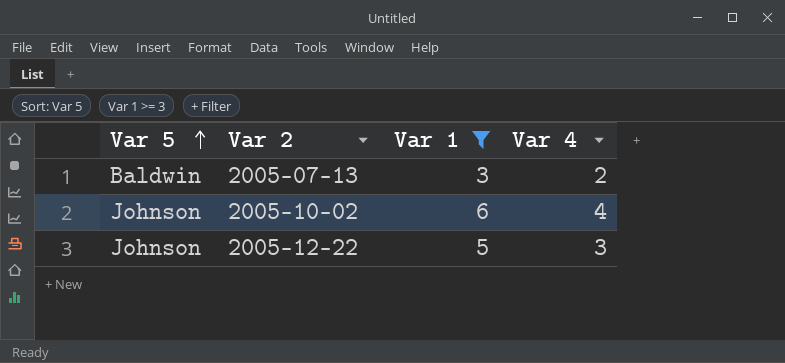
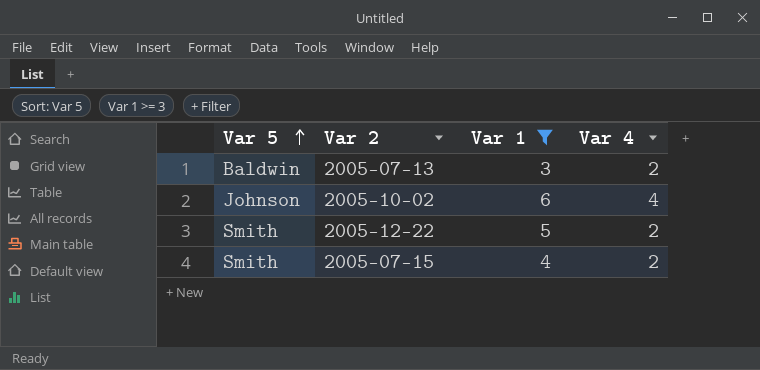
2005-12-22 | Var 5: Johnson -> Smith
2005-12-22 | Var 4: 3 -> 2
row 2005-07-15: none -> Smith | 4 | 2

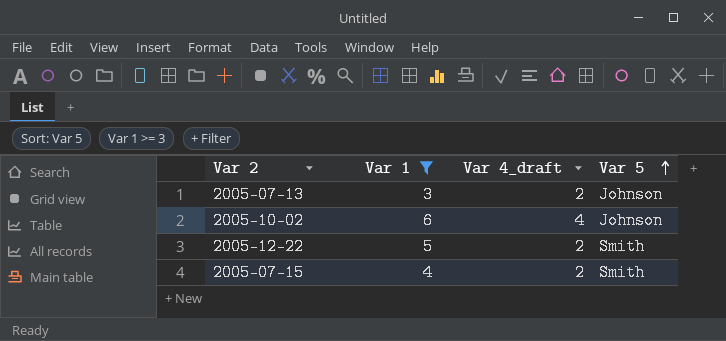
column name: Var 4 -> Var 4_draft
column Var 5 | position: 1 -> 4
2005-07-13 | Var 5: Baldwin -> Johnson

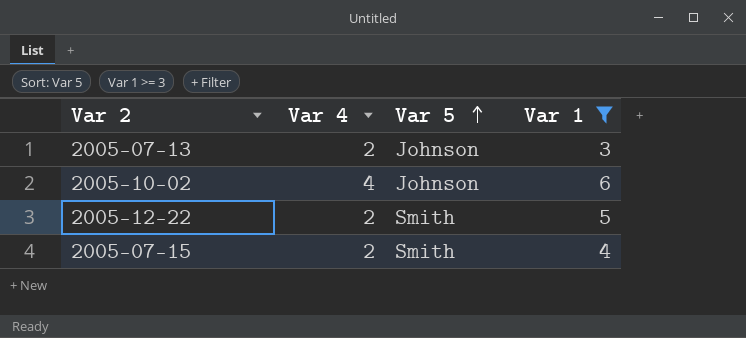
column name: Var 4_draft -> Var 4
column Var 1 | position: 2 -> 4

